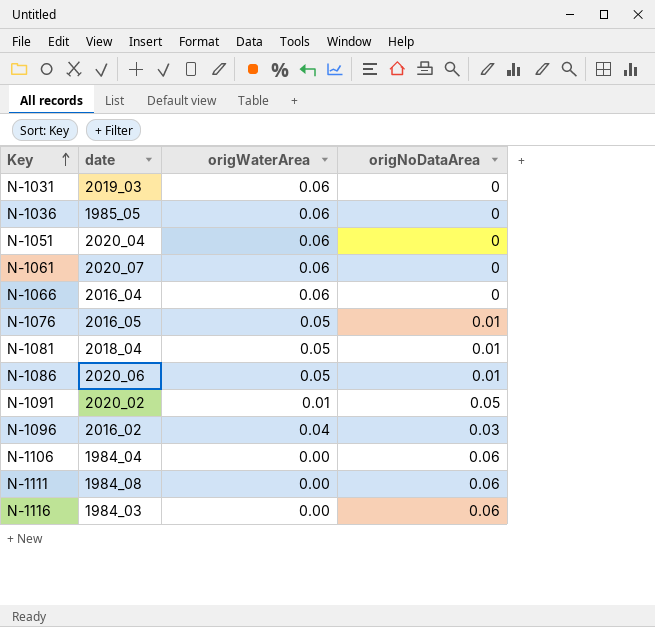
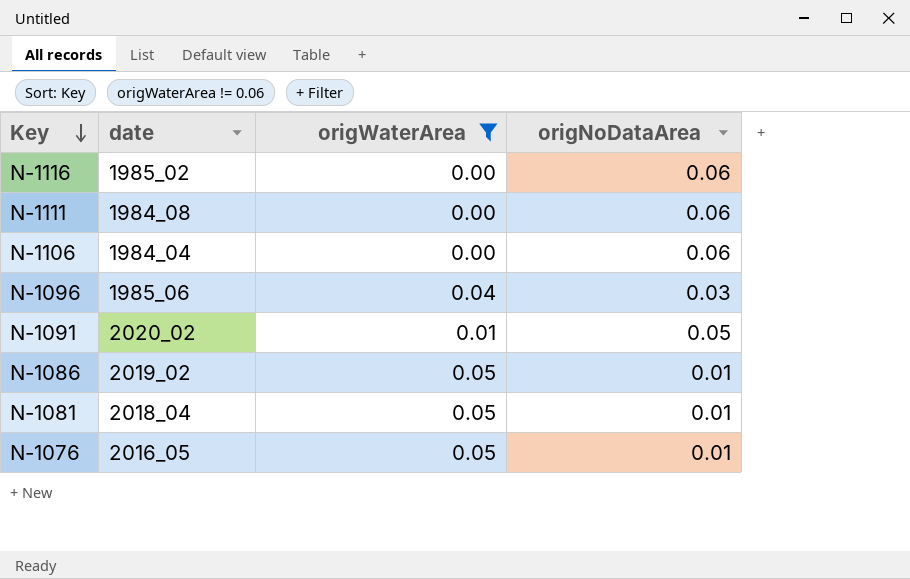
filter: none -> origWaterArea != 0.06
row order: Key ascending -> Key descending
N-1116 | date: 1984_03 -> 1985_02
N-1096 | date: 2016_02 -> 1985_06
N-1086 | date: 2020_06 -> 2019_02

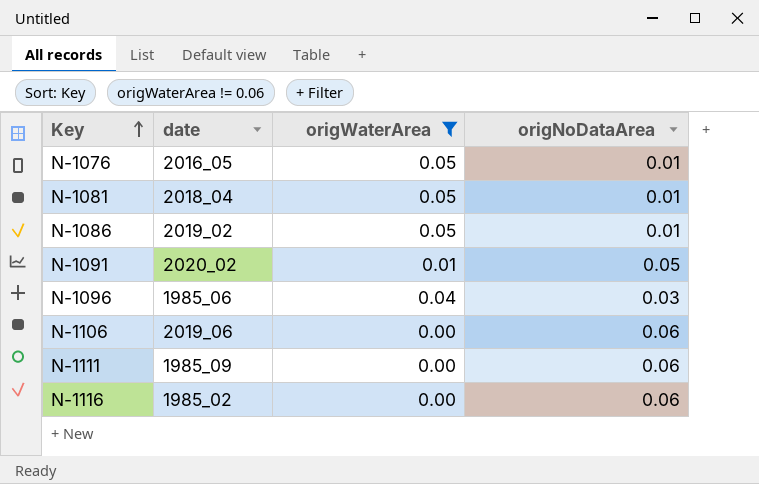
row order: Key descending -> Key ascending
N-1106 | date: 1984_04 -> 2019_06
N-1111 | date: 1984_08 -> 1985_09

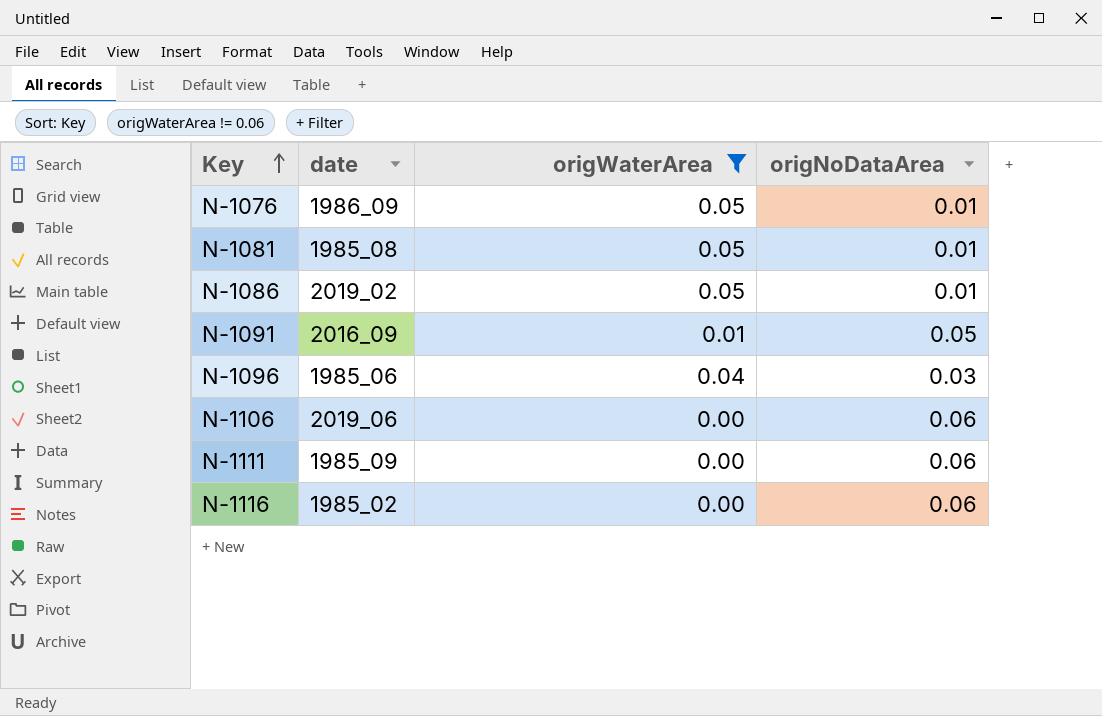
N-1076 | date: 2016_05 -> 1986_09
N-1081 | date: 2018_04 -> 1985_08
N-1091 | date: 2020_02 -> 2016_09

